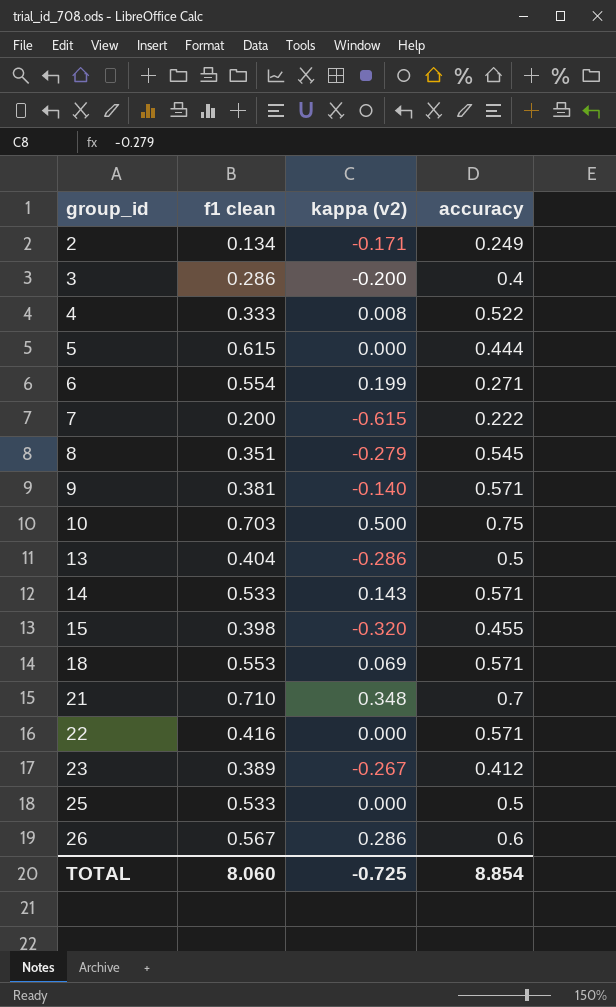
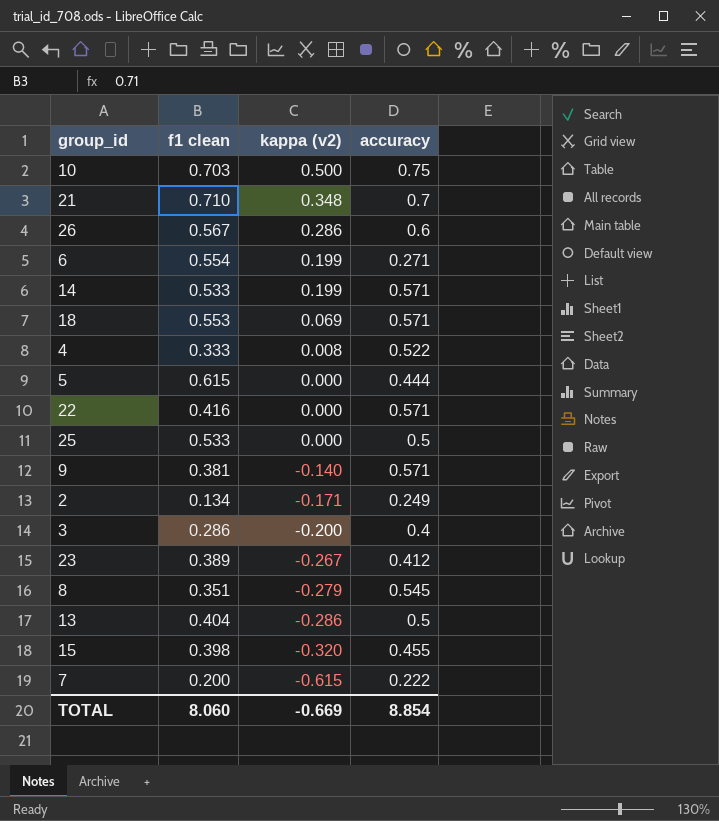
row order: group_id ascending -> kappa (v2) descending
14 | kappa (v2): 0.143 -> 0.199
TOTAL | kappa (v2): -0.725 -> -0.669

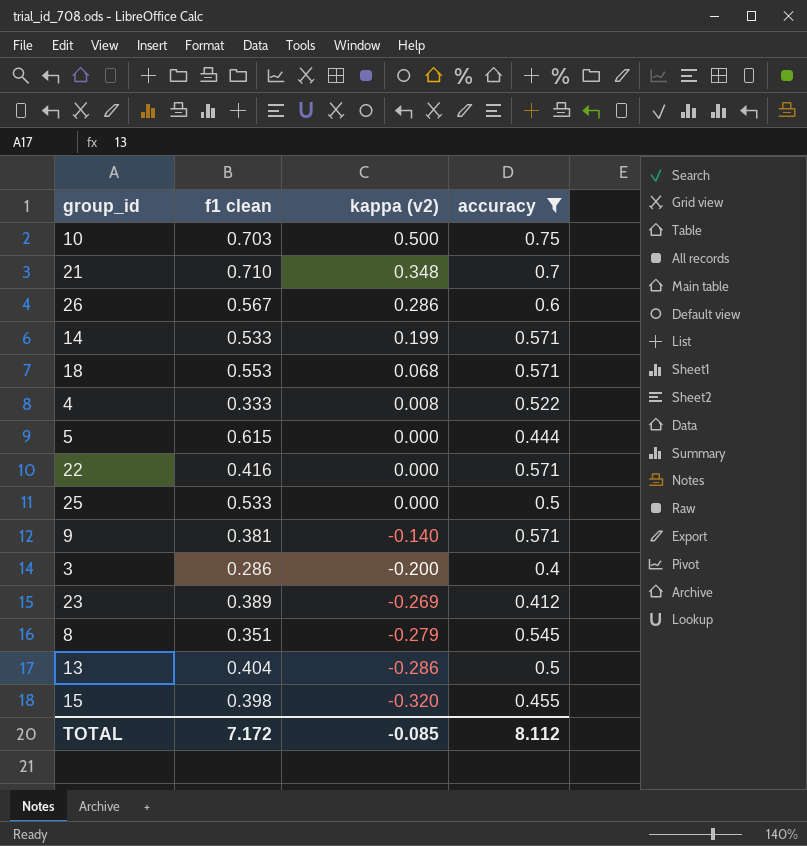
filter: none -> accuracy >= 0.4
18 | kappa (v2): 0.069 -> 0.068
23 | kappa (v2): -0.267 -> -0.269
TOTAL | f1 clean: 8.060 -> 7.172
TOTAL | kappa (v2): -0.669 -> -0.085
TOTAL | accuracy: 8.854 -> 8.112

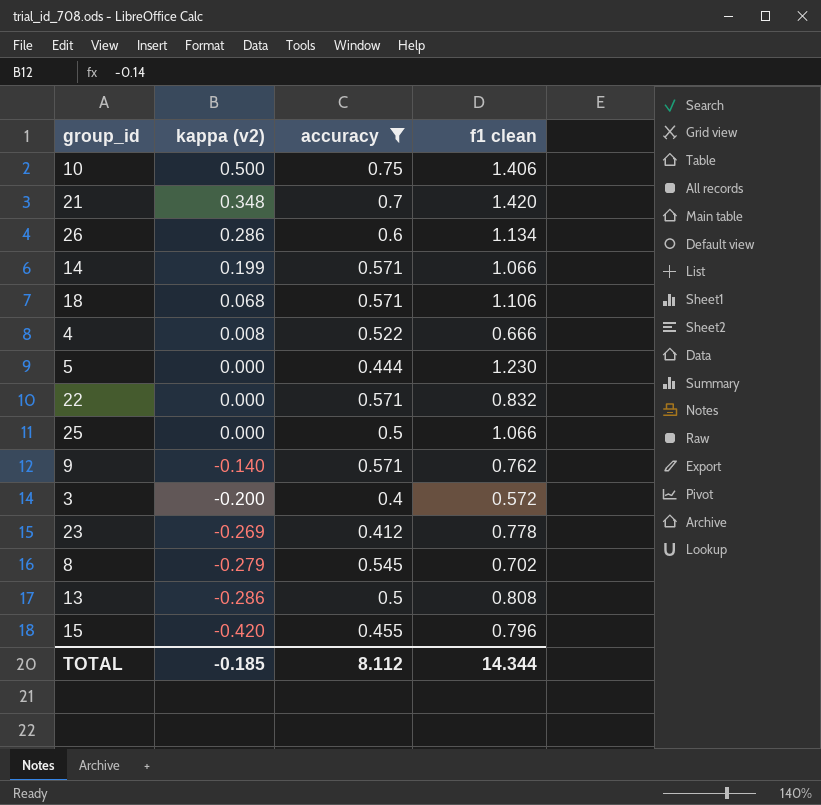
column f1 clean | position: 2 -> 4
10 | f1 clean: 0.703 -> 1.406
21 | f1 clean: 0.710 -> 1.420
26 | f1 clean: 0.567 -> 1.134
14 | f1 clean: 0.533 -> 1.066
18 | f1 clean: 0.553 -> 1.106
4 | f1 clean: 0.333 -> 0.666
5 | f1 clean: 0.615 -> 1.230
22 | f1 clean: 0.416 -> 0.832
25 | f1 clean: 0.533 -> 1.066
9 | f1 clean: 0.381 -> 0.762
3 | f1 clean: 0.286 -> 0.572
23 | f1 clean: 0.389 -> 0.778
8 | f1 clean: 0.351 -> 0.702
13 | f1 clean: 0.404 -> 0.808
15 | kappa (v2): -0.320 -> -0.420
15 | f1 clean: 0.398 -> 0.796
TOTAL | kappa (v2): -0.085 -> -0.185
TOTAL | f1 clean: 7.172 -> 14.344

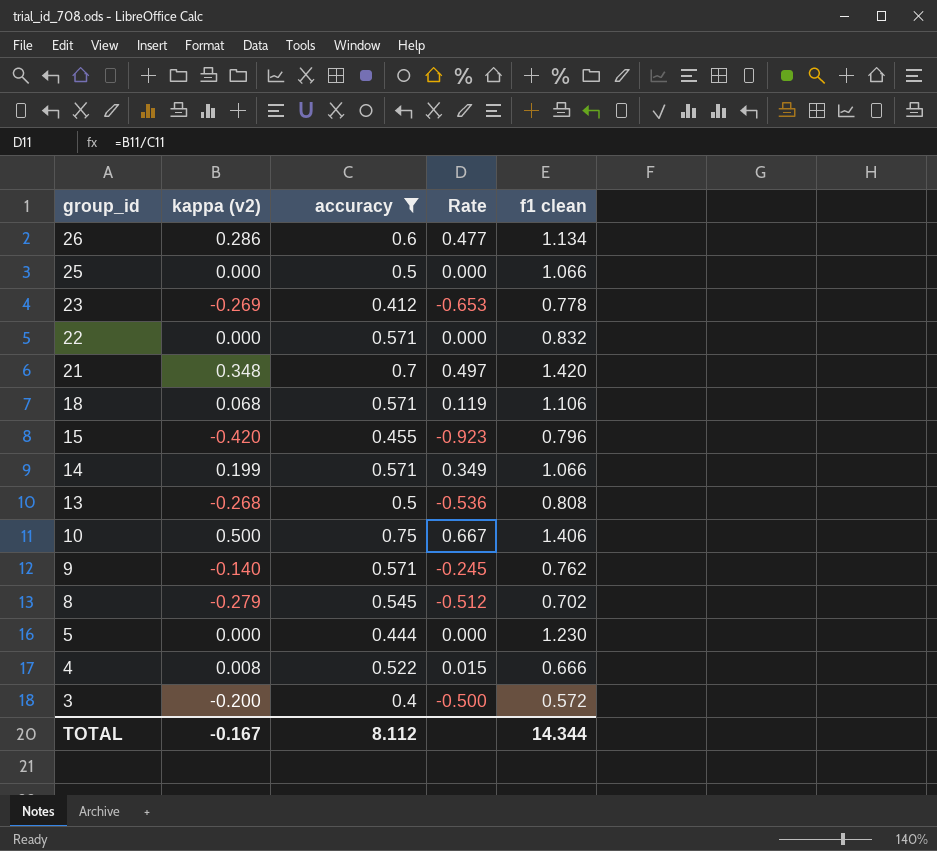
row order: kappa (v2) descending -> group_id descending
column Rate | formula: none -> [kappa (v2)] / [accuracy]
13 | kappa (v2): -0.286 -> -0.268
TOTAL | kappa (v2): -0.185 -> -0.167

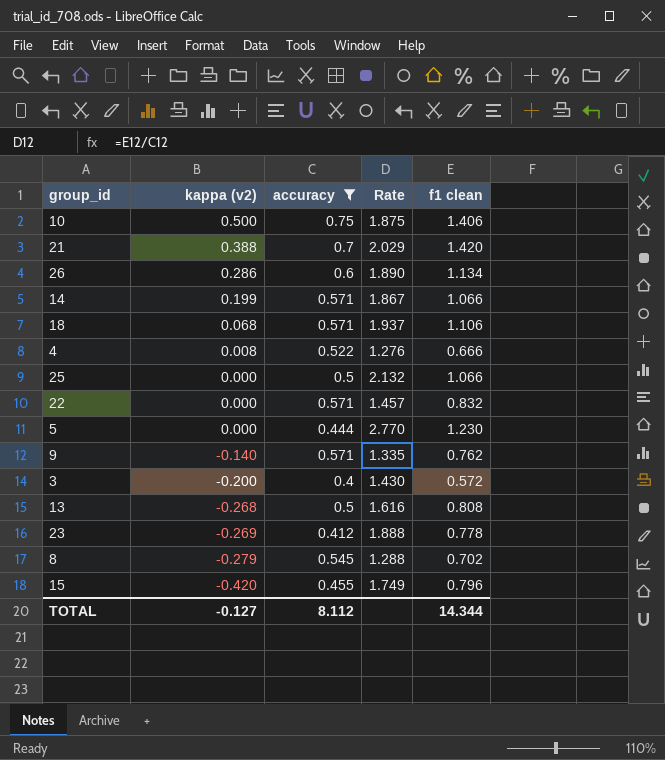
row order: group_id descending -> kappa (v2) descending
column Rate | formula: [kappa (v2)] / [accuracy] -> [f1 clean] / [accuracy]
21 | kappa (v2): 0.348 -> 0.388
TOTAL | kappa (v2): -0.167 -> -0.127

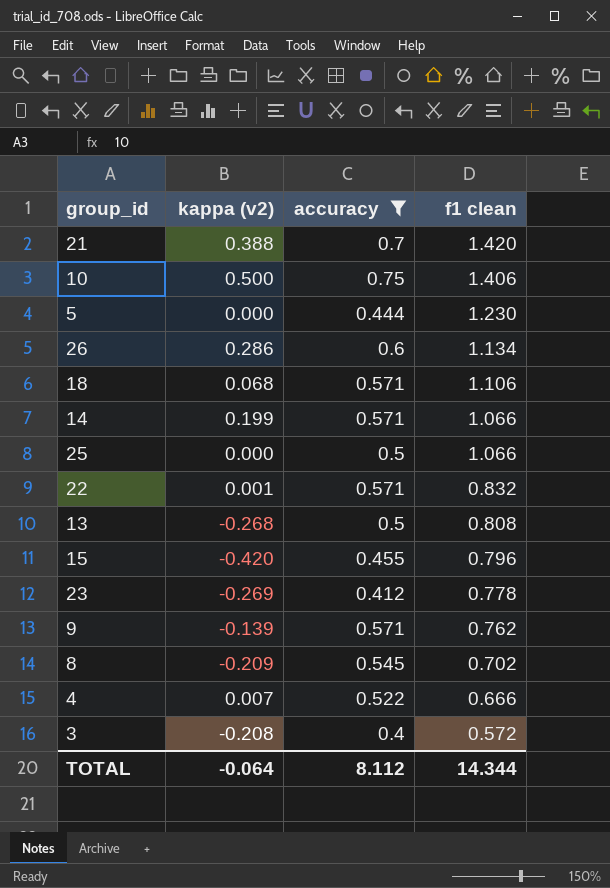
row order: kappa (v2) descending -> f1 clean descending
column Rate | formula: [f1 clean] / [accuracy] -> none
22 | kappa (v2): 0.000 -> 0.001
9 | kappa (v2): -0.140 -> -0.139
8 | kappa (v2): -0.279 -> -0.209
4 | kappa (v2): 0.008 -> 0.007
3 | kappa (v2): -0.200 -> -0.208
TOTAL | kappa (v2): -0.127 -> -0.064

